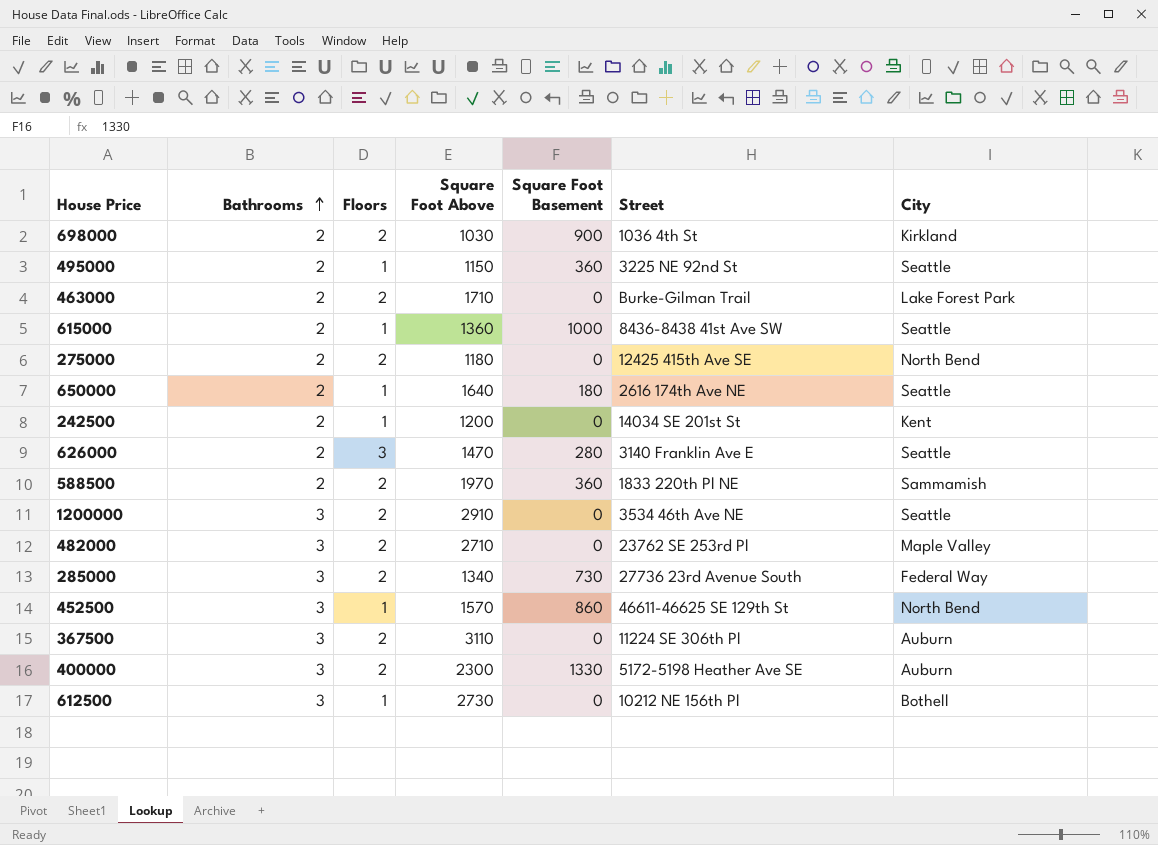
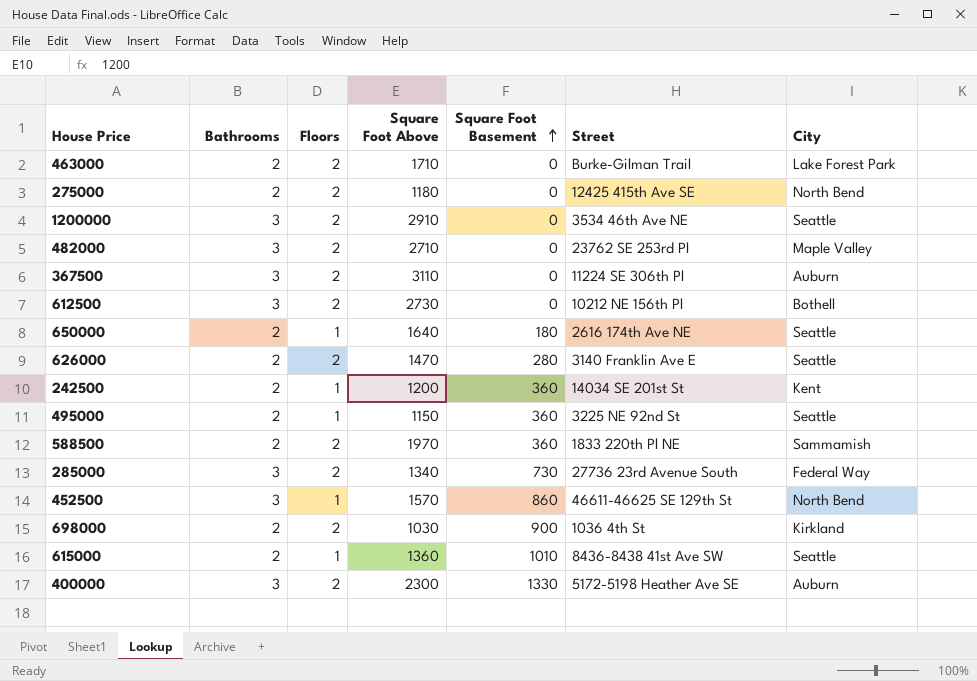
row order: Bathrooms ascending -> Square Foot Basement ascending
612500 | Floors: 1 -> 2
626000 | Floors: 3 -> 2
242500 | Square Foot Basement: 0 -> 360
615000 | Square Foot Basement: 1000 -> 1010

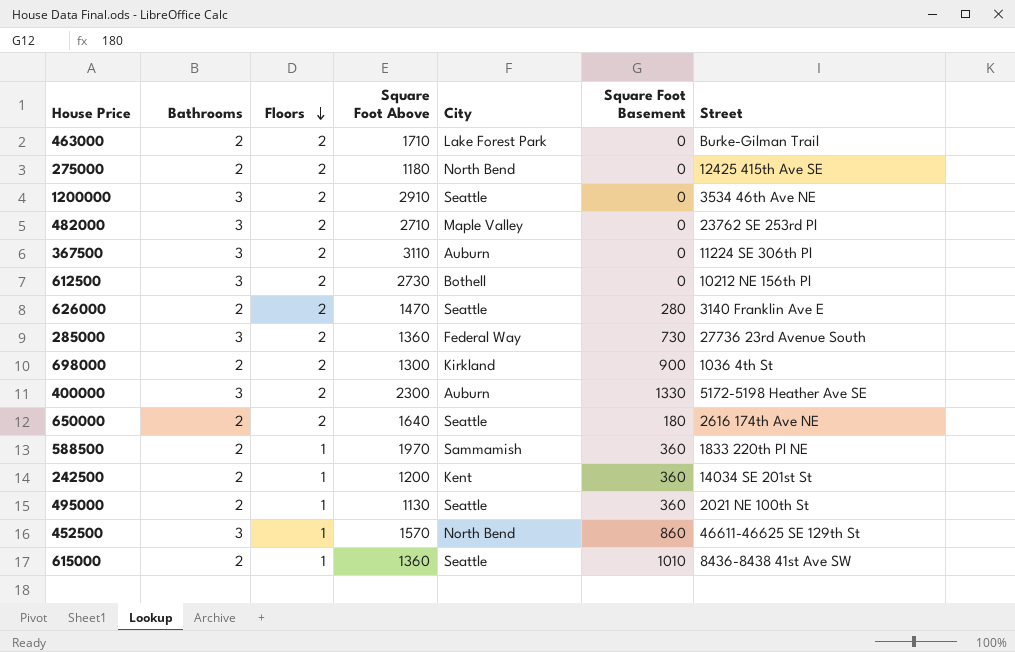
row order: Square Foot Basement ascending -> Floors descending
column City | position: 7 -> 5
285000 | Square Foot Above: 1340 -> 1360
698000 | Square Foot Above: 1030 -> 1300
650000 | Floors: 1 -> 2
588500 | Floors: 2 -> 1
495000 | Square Foot Above: 1150 -> 1130
495000 | Street: 3225 NE 92nd St -> 2021 NE 100th St

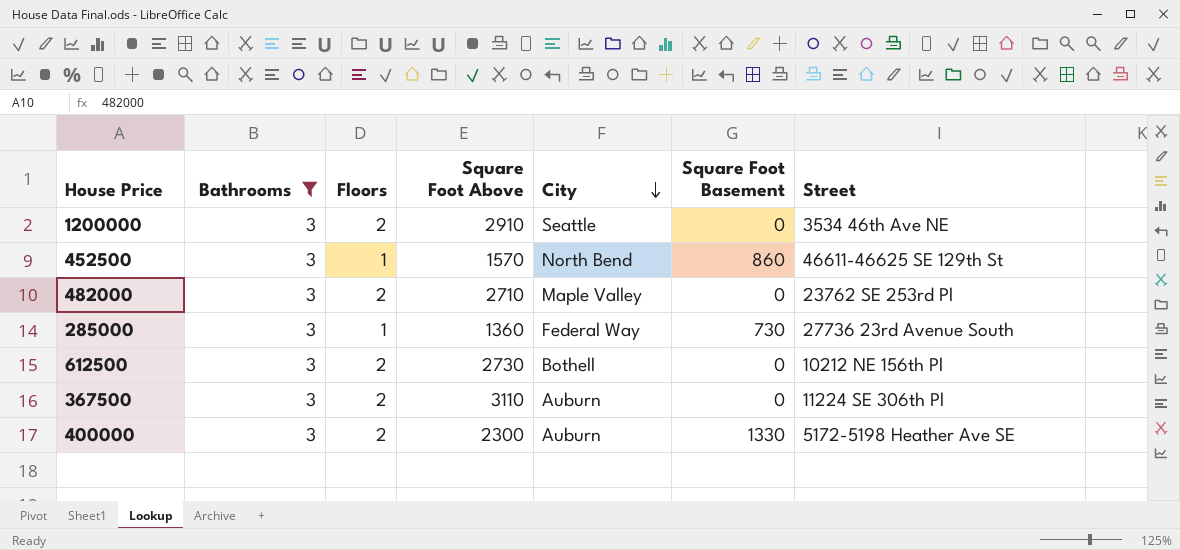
filter: none -> Bathrooms = 3
row order: Floors descending -> City descending
285000 | Floors: 2 -> 1

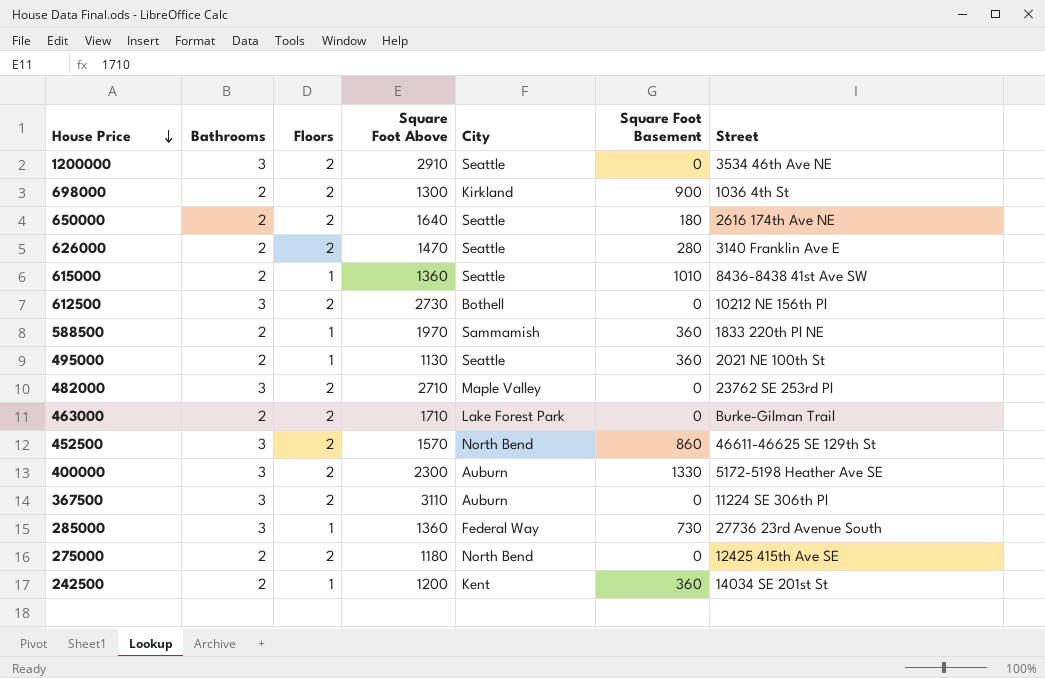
filter: Bathrooms = 3 -> none
row order: City descending -> House Price descending
452500 | Floors: 1 -> 2

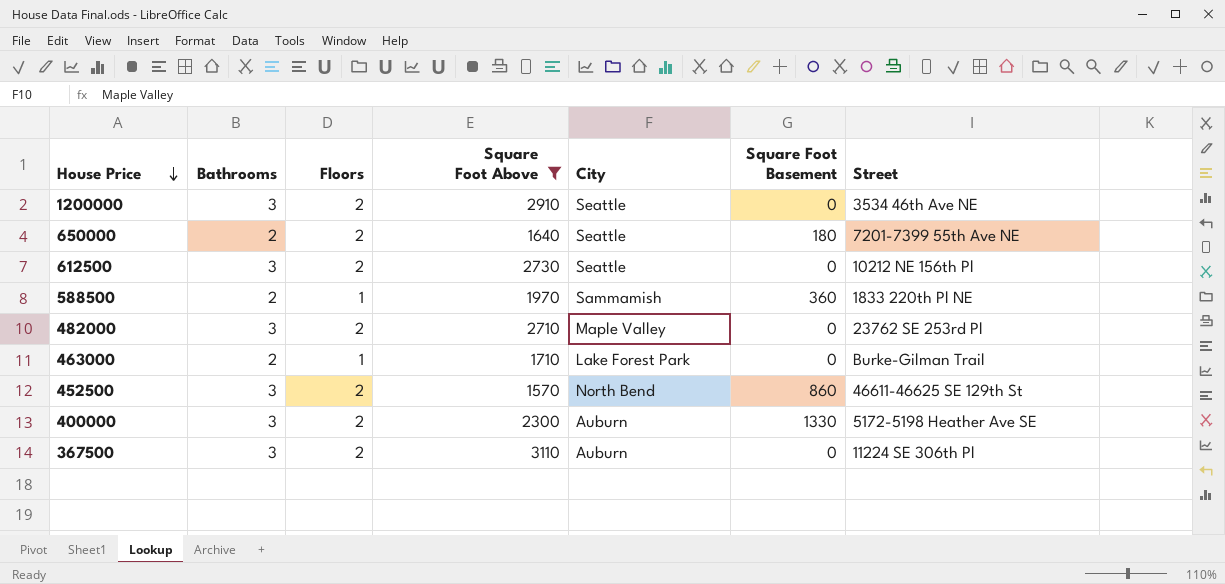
filter: none -> Square Foot Above >= 1570
650000 | Street: 2616 174th Ave NE -> 7201-7399 55th Ave NE
612500 | City: Bothell -> Seattle
463000 | Floors: 2 -> 1

